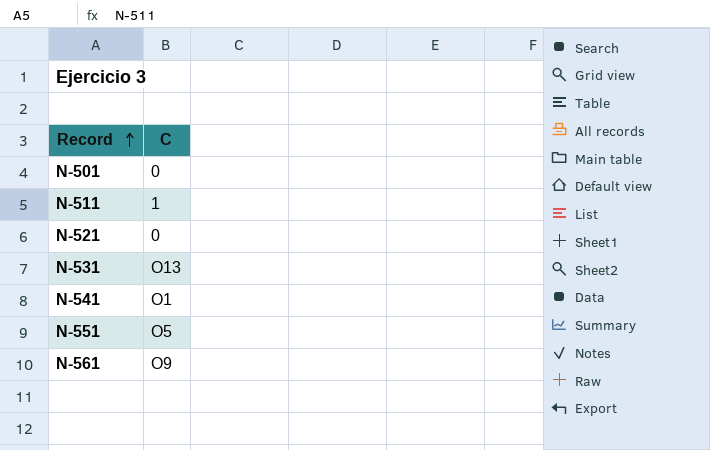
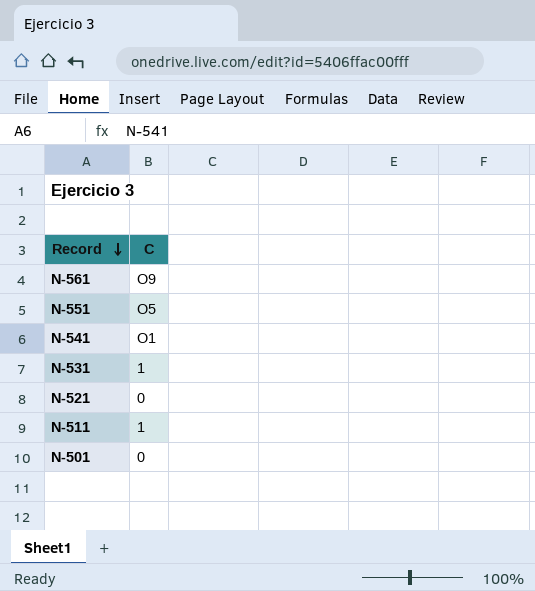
row order: Record ascending -> Record descending
N-531 | C: O13 -> 1

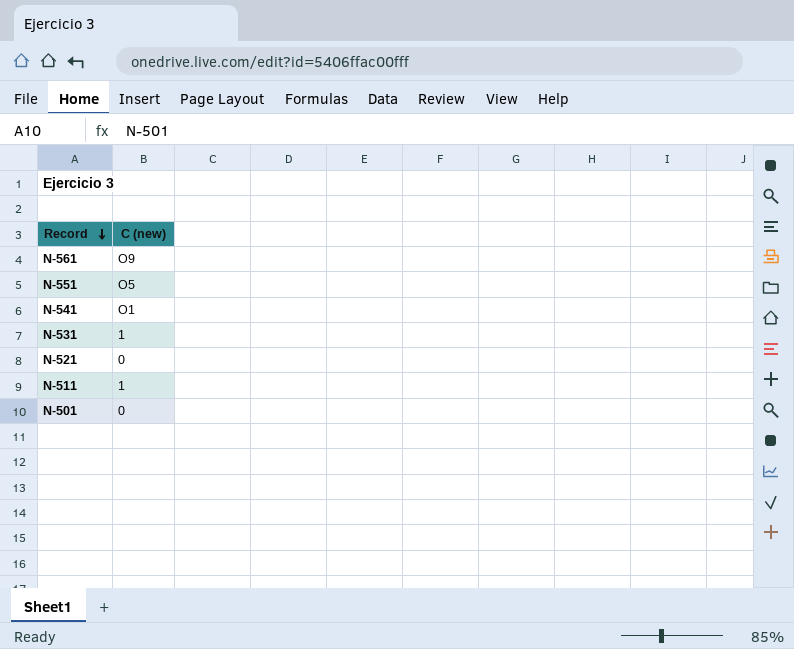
column name: C -> C (new)

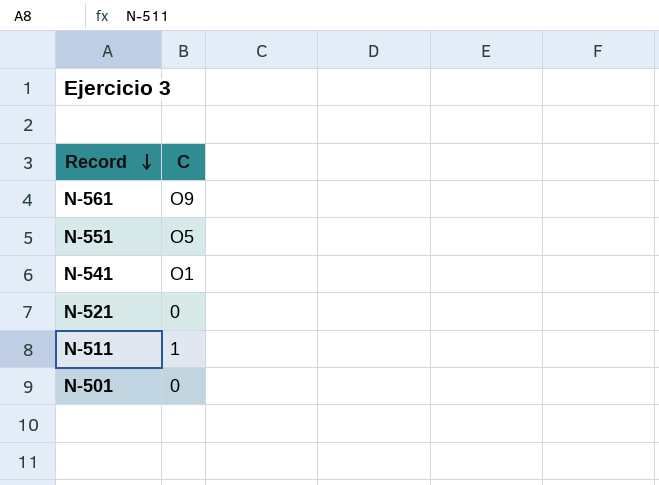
column name: C (new) -> C
row N-531: 1 -> none

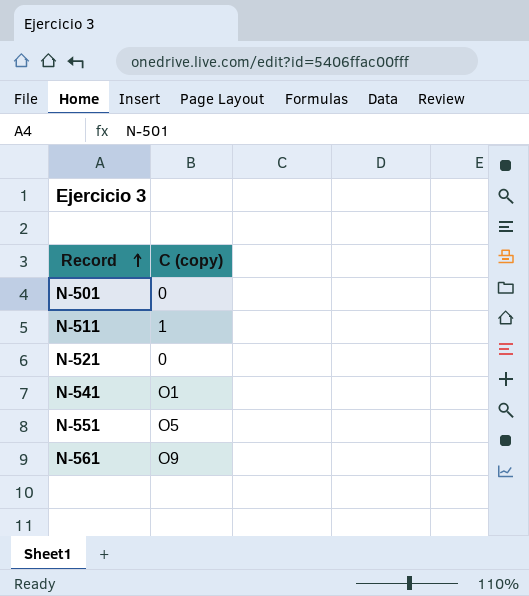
row order: Record descending -> Record ascending
column name: C -> C (copy)

